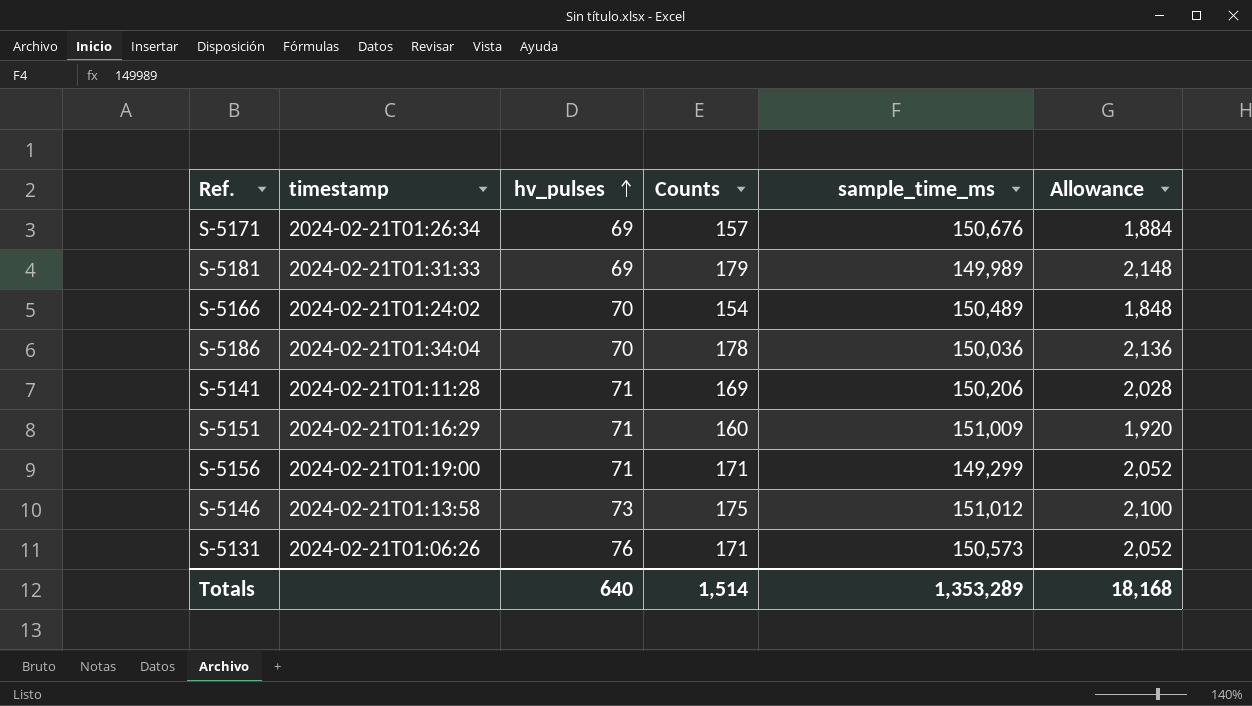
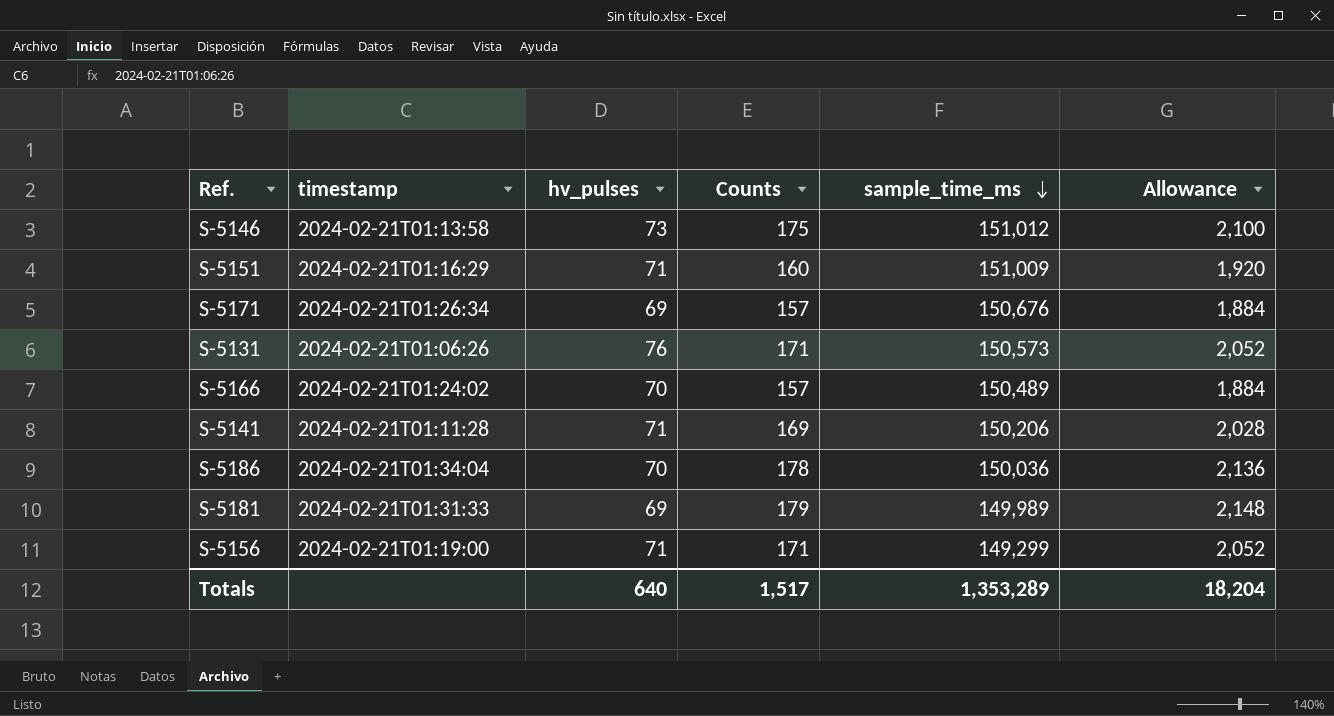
row order: hv_pulses ascending -> sample_time_ms descending
S-5166 | Counts: 154 -> 157
S-5166 | Allowance: 1,848 -> 1,884
Totals | Counts: 1,514 -> 1,517
Totals | Allowance: 18,168 -> 18,204

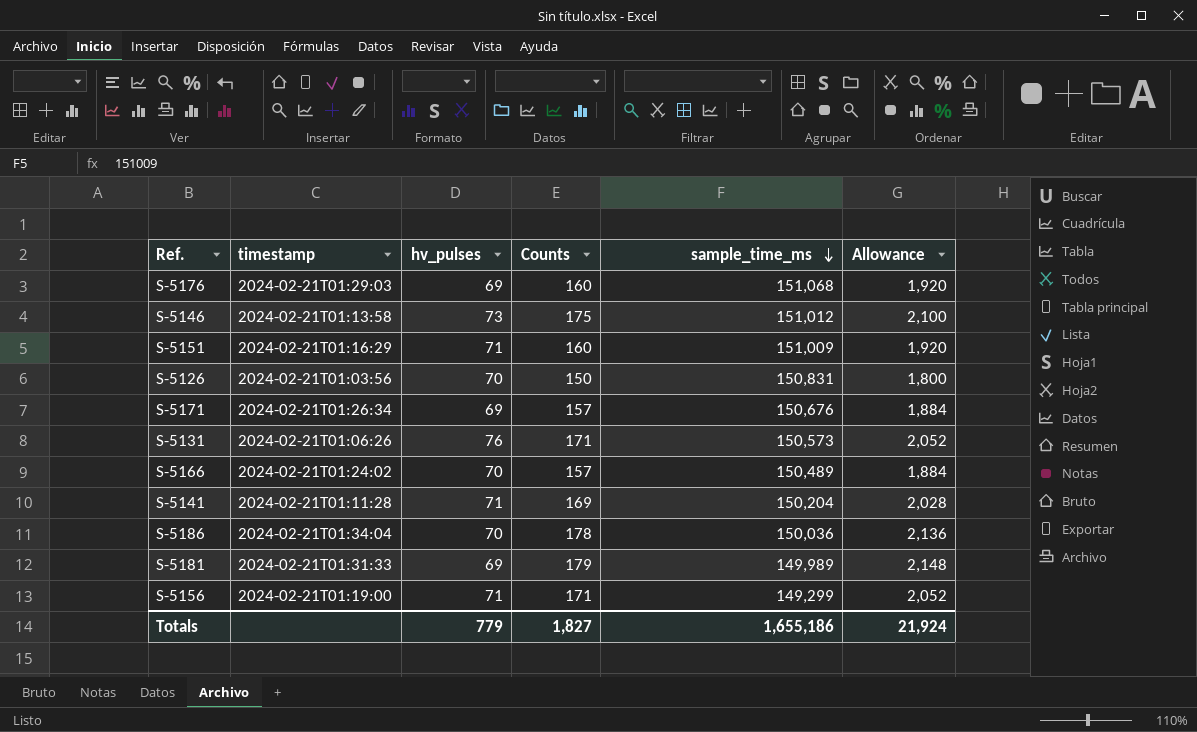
row S-5176: none -> 2024-02-21T01:29:03 | 69 | 160 | 151,068 | 1,920
row S-5126: none -> 2024-02-21T01:03:56 | 70 | 150 | 150,831 | 1,800
S-5141 | sample_time_ms: 150,206 -> 150,204
Totals | hv_pulses: 640 -> 779
Totals | Counts: 1,517 -> 1,827
Totals | sample_time_ms: 1,353,289 -> 1,655,186
Totals | Allowance: 18,204 -> 21,924

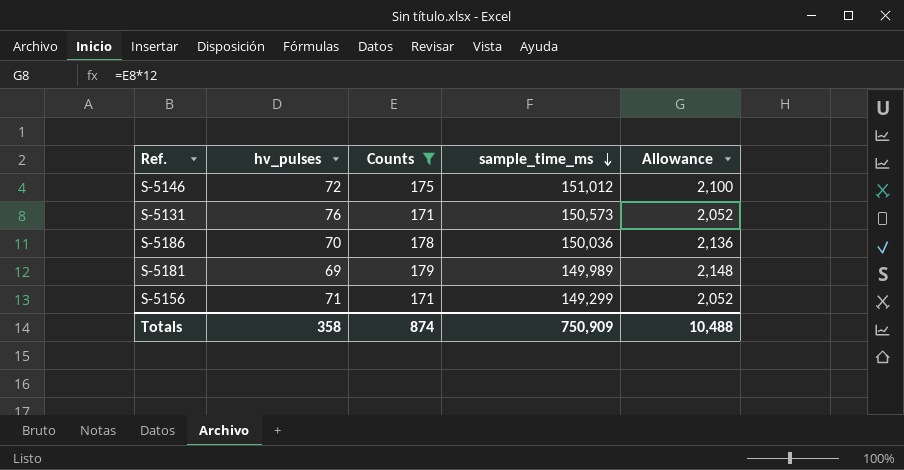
filter: none -> Counts >= 171
column timestamp | position: 2 -> none
S-5146 | hv_pulses: 73 -> 72
Totals | hv_pulses: 779 -> 358
Totals | Counts: 1,827 -> 874
Totals | sample_time_ms: 1,655,186 -> 750,909
Totals | Allowance: 21,924 -> 10,488

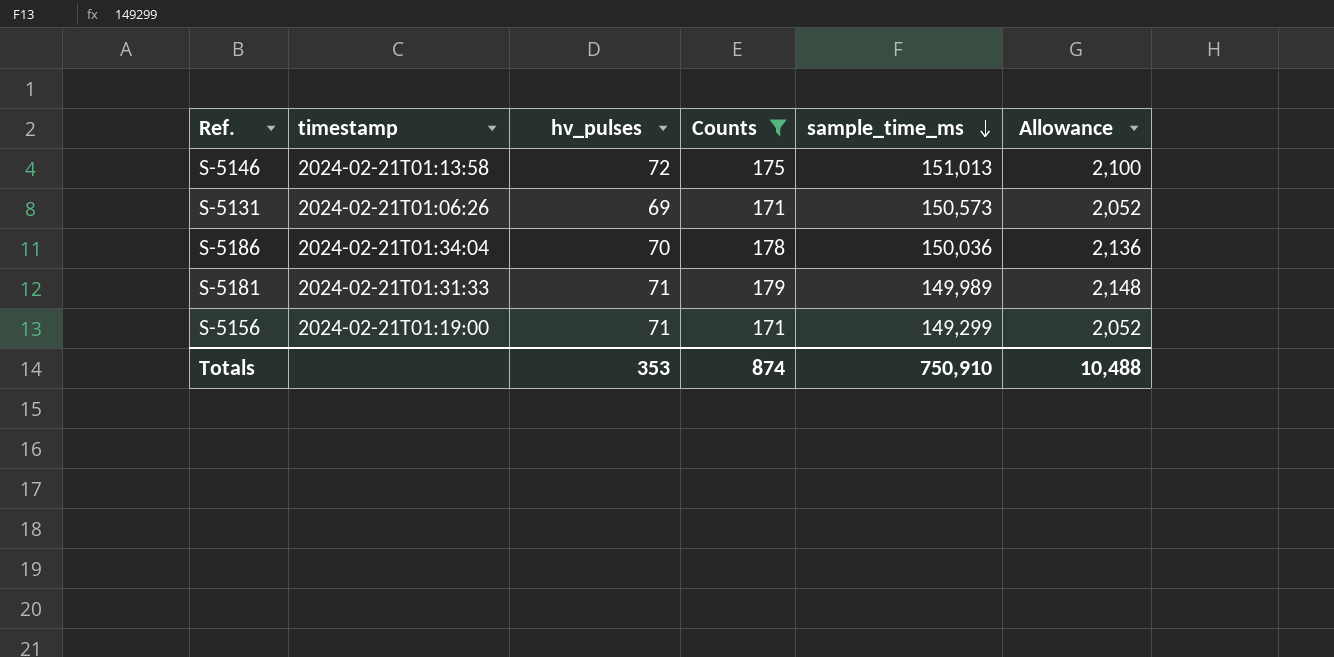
column timestamp | position: none -> 2
S-5146 | sample_time_ms: 151,012 -> 151,013
S-5131 | hv_pulses: 76 -> 69
S-5181 | hv_pulses: 69 -> 71
Totals | hv_pulses: 358 -> 353
Totals | sample_time_ms: 750,909 -> 750,910

